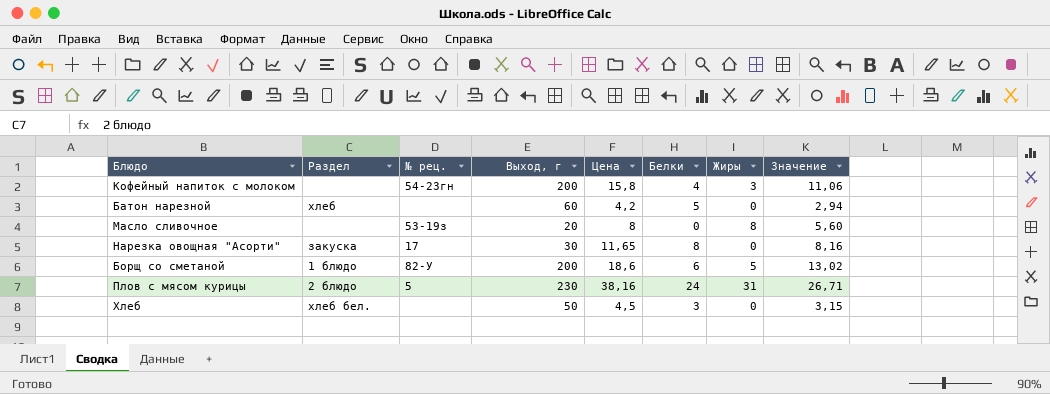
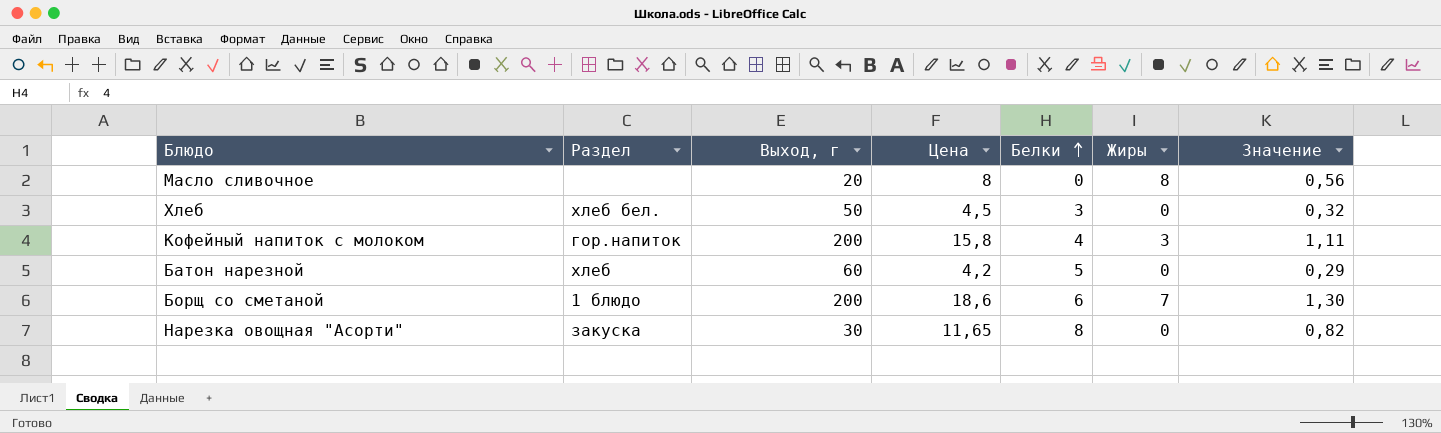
row order: none -> Белки ascending
column № рец. | position: 3 -> none
column Значение | formula: [Цена] * 0,7 -> [Цена] * 0,07
row Плов с мясом курицы: 2 блюдо | 5 | 230 | 38,16 | 24 | 31 | 26,71 -> none
Кофейный напиток с молоком | Раздел: none -> гор.напиток
Борщ со сметаной | Жиры: 5 -> 7

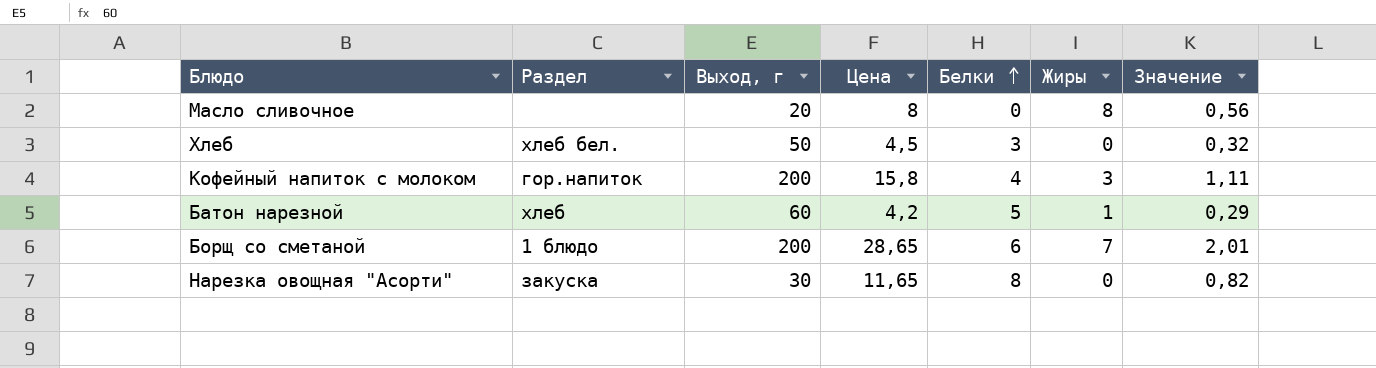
Батон нарезной | Жиры: 0 -> 1
Борщ со сметаной | Цена: 18,6 -> 28,65
Борщ со сметаной | Значение: 1,30 -> 2,01

